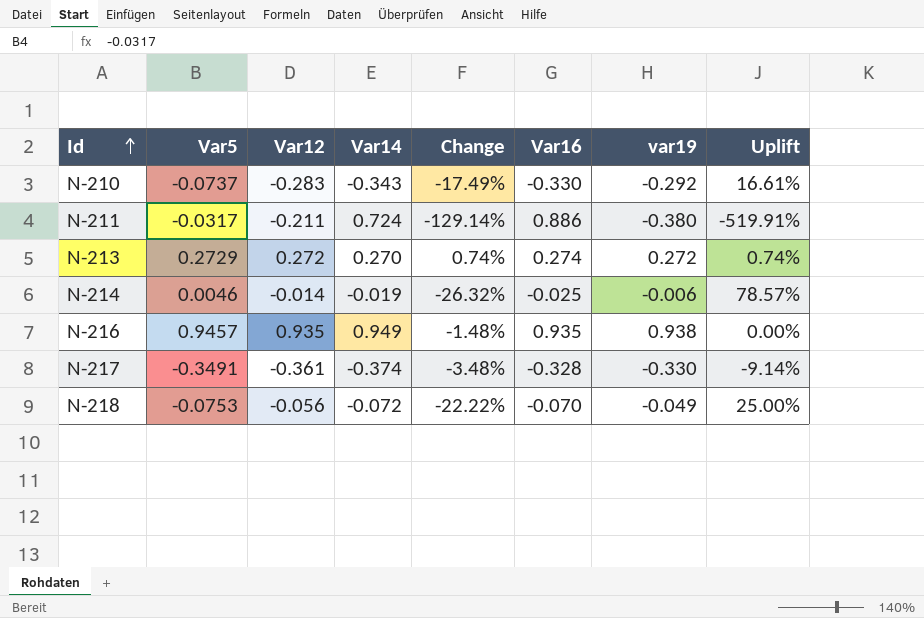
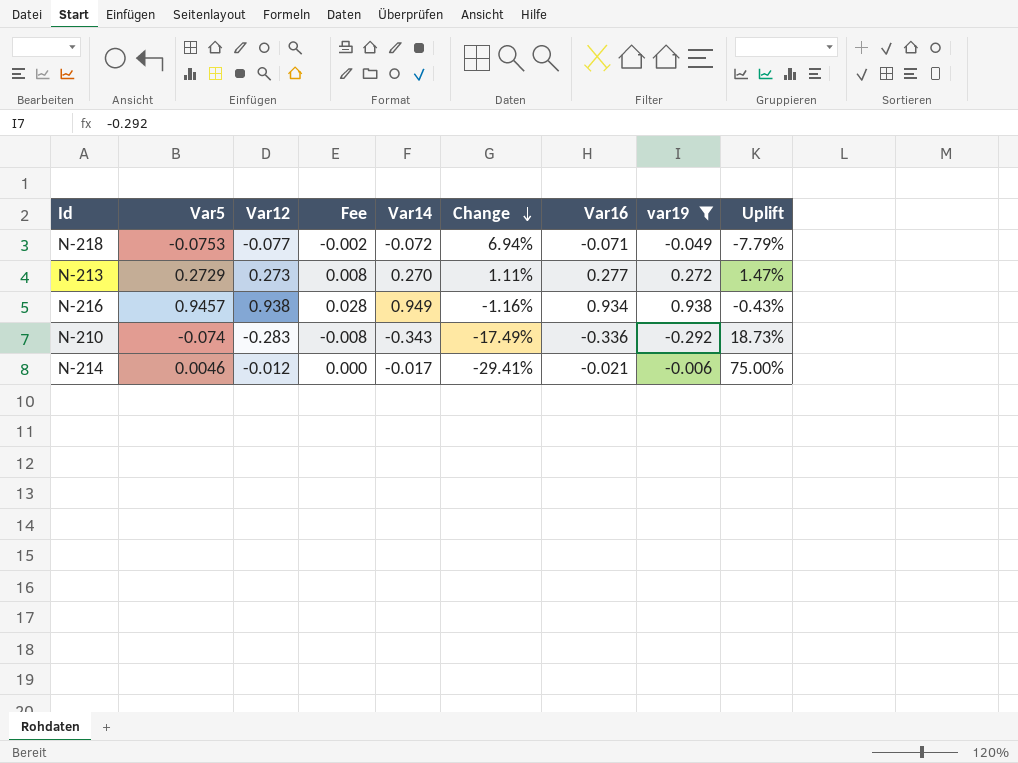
filter: none -> var19 >= -0.292
row order: Id ascending -> Change descending
column Fee | formula: none -> [Var12] * 0.03
N-218 | Var12: -0.056 -> -0.077
N-218 | Change: -22.22% -> 6.94%
N-218 | Var16: -0.070 -> -0.071
N-218 | Uplift: 25.00% -> -7.79%
N-213 | Var12: 0.272 -> 0.273
N-213 | Change: 0.74% -> 1.11%
N-213 | Var16: 0.274 -> 0.277
N-213 | Uplift: 0.74% -> 1.47%
N-216 | Var12: 0.935 -> 0.938
N-216 | Change: -1.48% -> -1.16%
N-216 | Var16: 0.935 -> 0.934
N-216 | Uplift: 0.00% -> -0.43%
N-210 | Var5: -0.0737 -> -0.074
N-210 | Var16: -0.330 -> -0.336
N-210 | Uplift: 16.61% -> 18.73%
N-214 | Var12: -0.014 -> -0.012
N-214 | Var14: -0.019 -> -0.017
N-214 | Change: -26.32% -> -29.41%
N-214 | Var16: -0.025 -> -0.021
N-214 | Uplift: 78.57% -> 75.00%

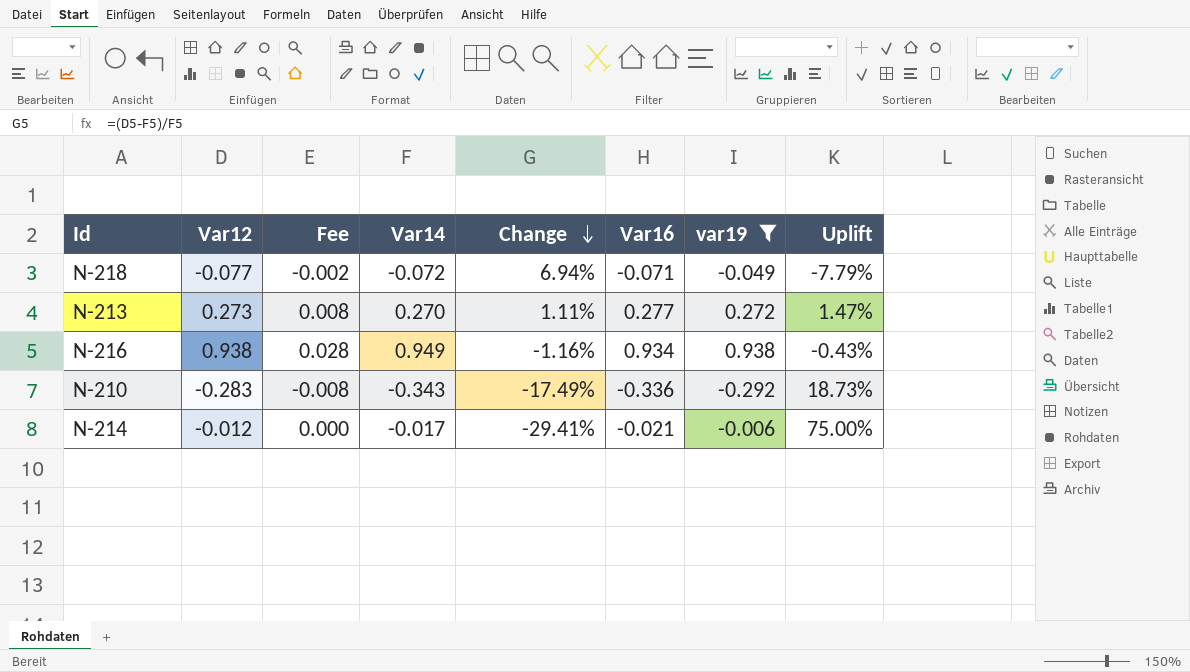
column Var5 | position: 2 -> none

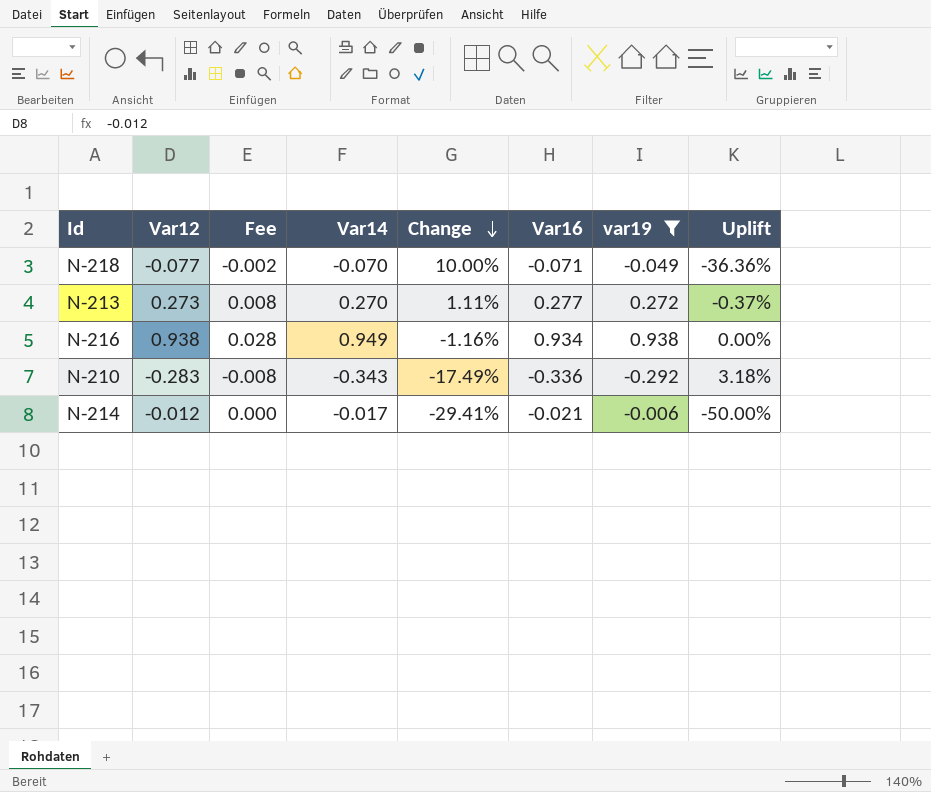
column Uplift | formula: ([Var16] - [Var12]) / [Var12] -> ([var19] - [Var12]) / [Var12]
N-218 | Var14: -0.072 -> -0.070
N-218 | Change: 6.94% -> 10.00%

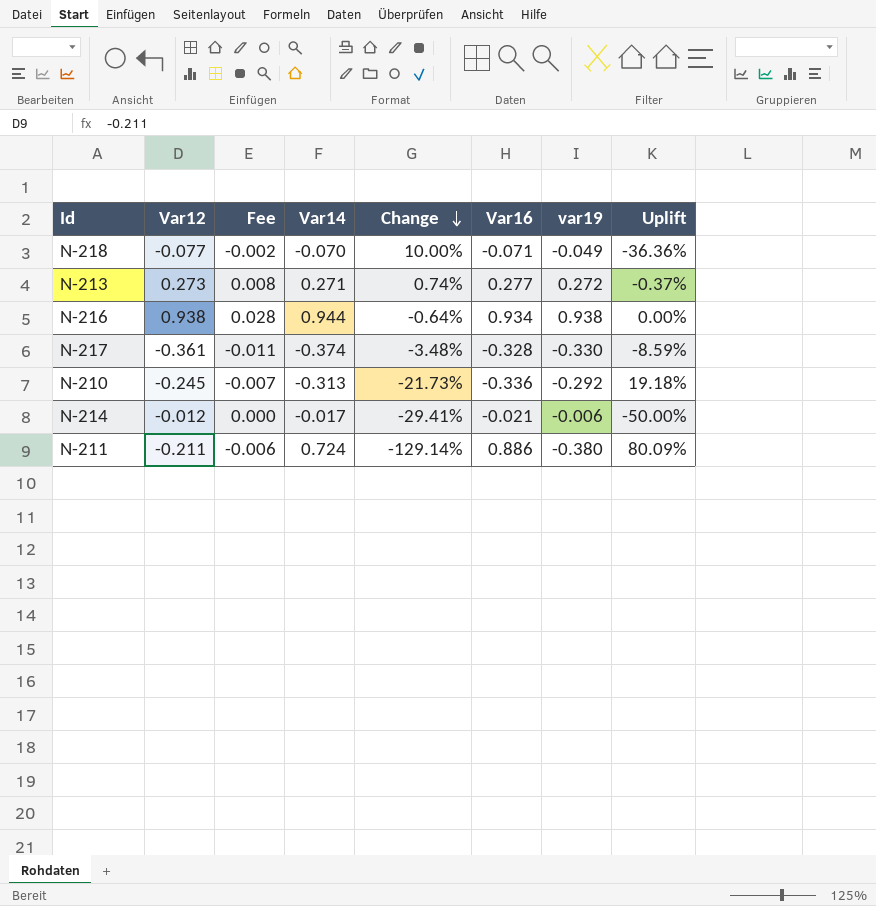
filter: var19 >= -0.292 -> none
N-213 | Var14: 0.270 -> 0.271
N-213 | Change: 1.11% -> 0.74%
N-216 | Var14: 0.949 -> 0.944
N-216 | Change: -1.16% -> -0.64%
N-210 | Var12: -0.283 -> -0.245
N-210 | Fee: -0.008 -> -0.007
N-210 | Var14: -0.343 -> -0.313
N-210 | Change: -17.49% -> -21.73%
N-210 | Uplift: 3.18% -> 19.18%

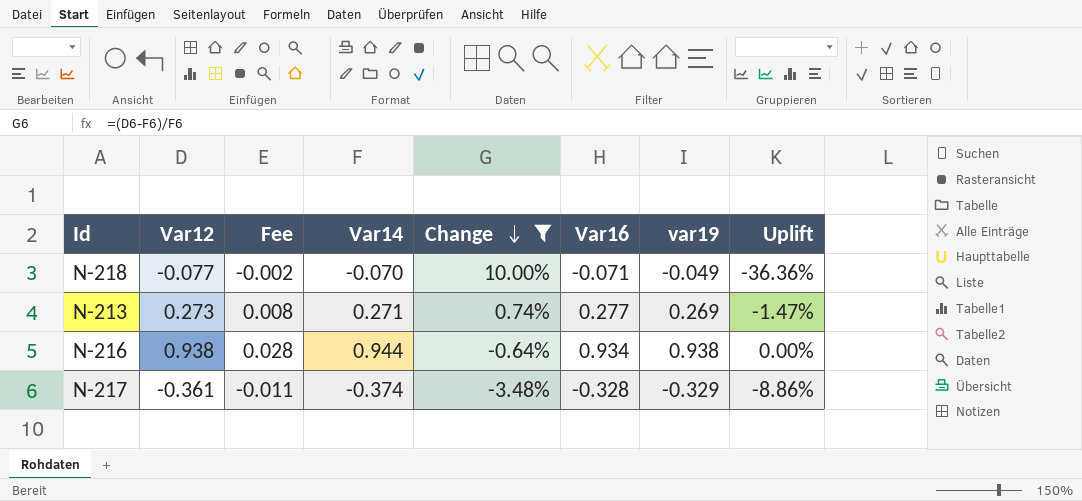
filter: none -> Change >= -3.48%
N-213 | var19: 0.272 -> 0.269
N-213 | Uplift: -0.37% -> -1.47%
N-217 | var19: -0.330 -> -0.329
N-217 | Uplift: -8.59% -> -8.86%

